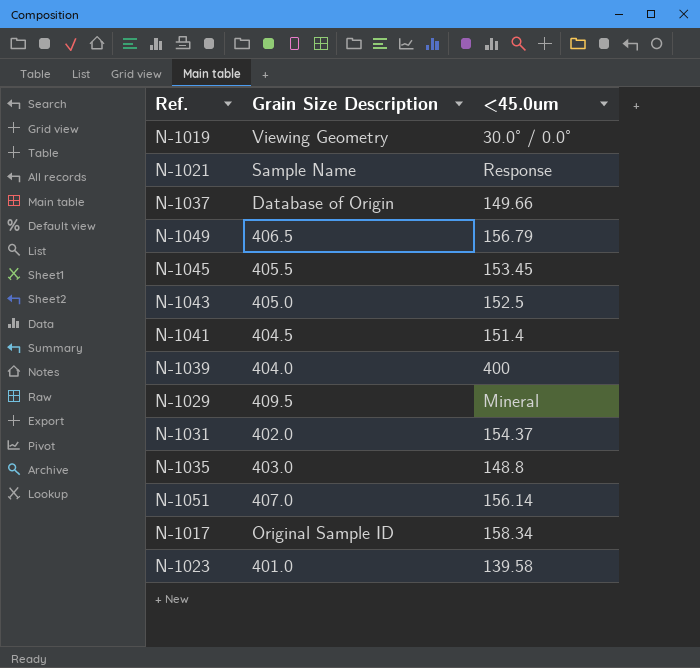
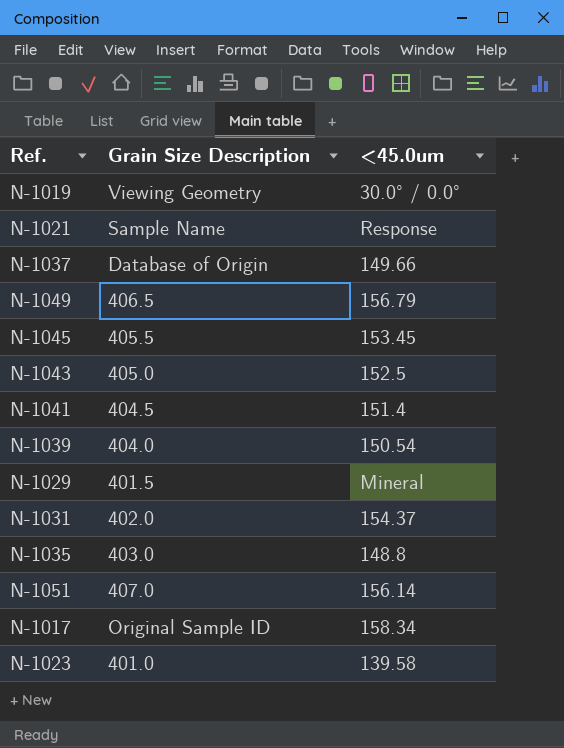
N-1039 | <45.0um: 400 -> 150.54
N-1029 | Grain Size Description: 409.5 -> 401.5

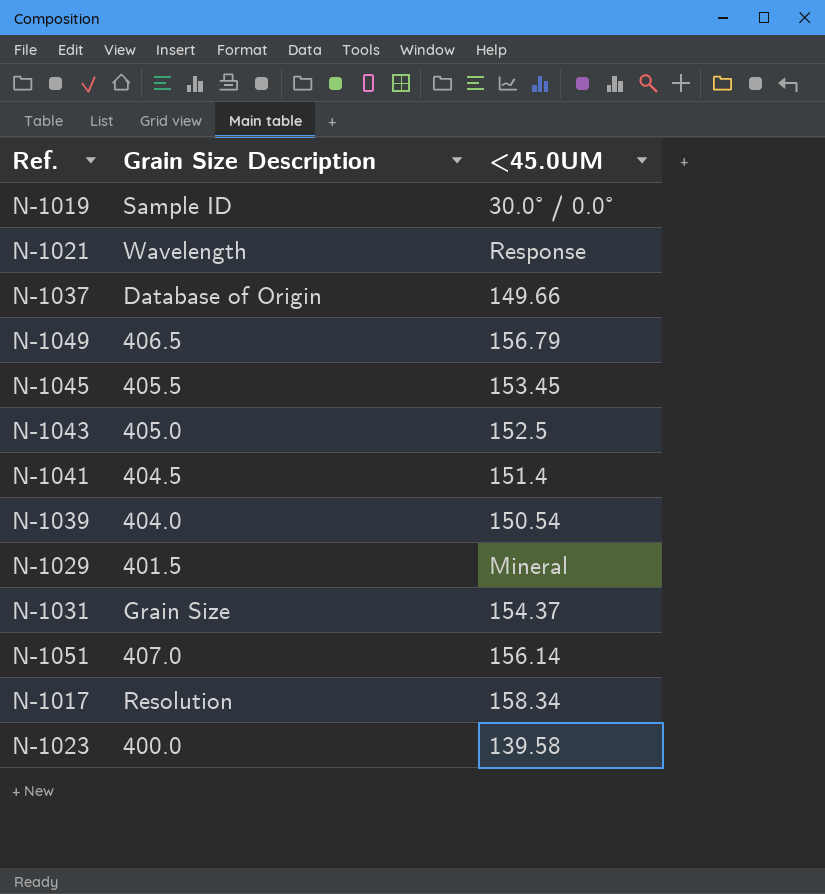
column name: <45.0um -> <45.0UM
row N-1035: 403.0 | 148.8 -> none
N-1019 | Grain Size Description: Viewing Geometry -> Sample ID
N-1021 | Grain Size Description: Sample Name -> Wavelength
N-1031 | Grain Size Description: 402.0 -> Grain Size
N-1017 | Grain Size Description: Original Sample ID -> Resolution
N-1023 | Grain Size Description: 401.0 -> 400.0

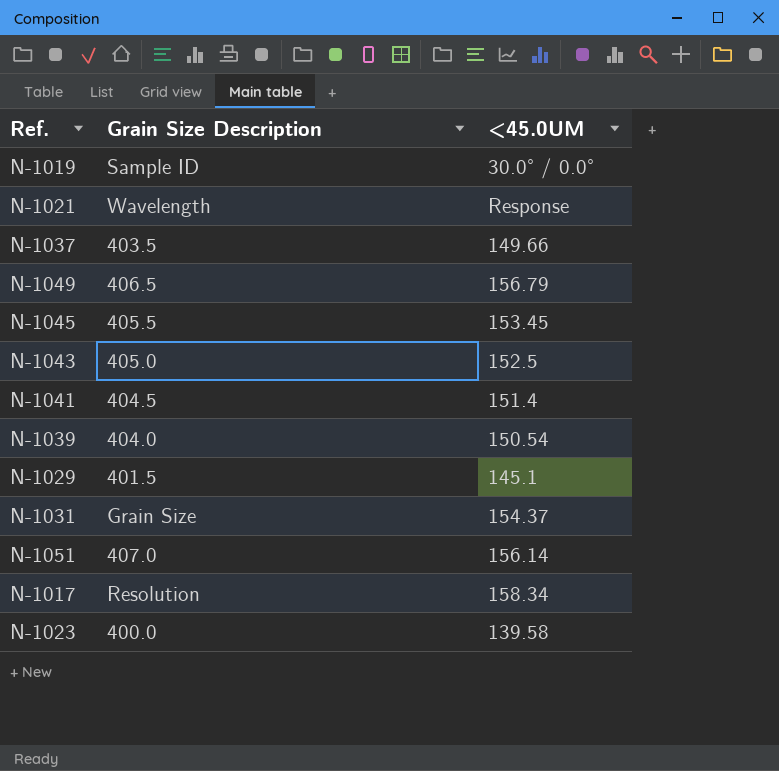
N-1037 | Grain Size Description: Database of Origin -> 403.5
N-1029 | <45.0UM: Mineral -> 145.1

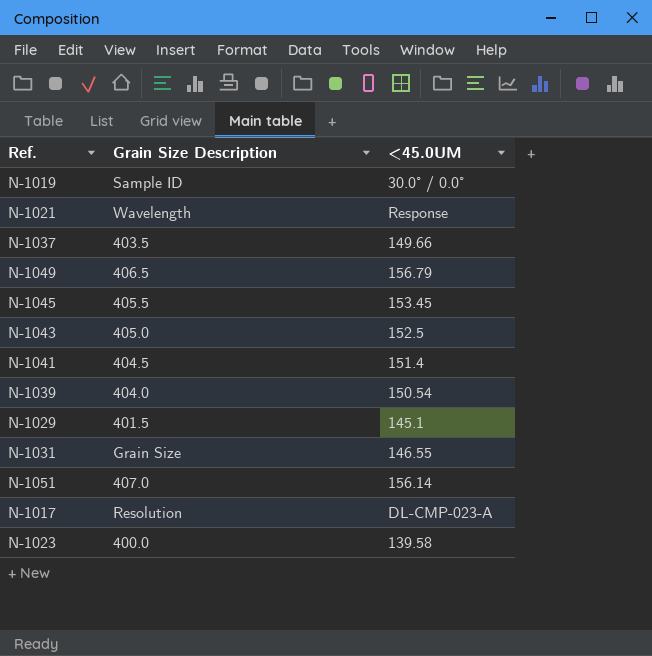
N-1031 | <45.0UM: 154.37 -> 146.55
N-1017 | <45.0UM: 158.34 -> DL-CMP-023-A

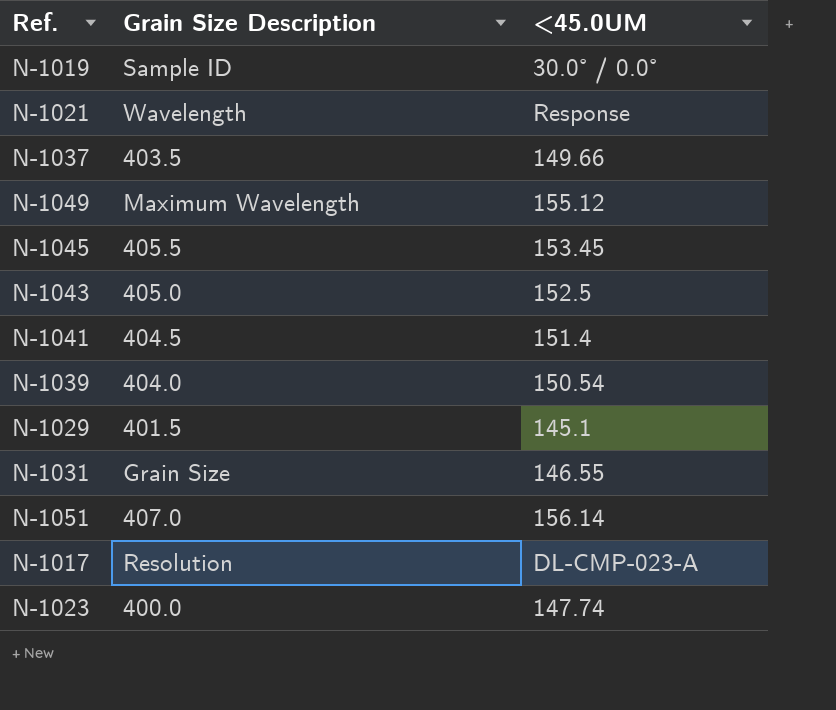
N-1049 | Grain Size Description: 406.5 -> Maximum Wavelength
N-1049 | <45.0UM: 156.79 -> 155.12
N-1023 | <45.0UM: 139.58 -> 147.74

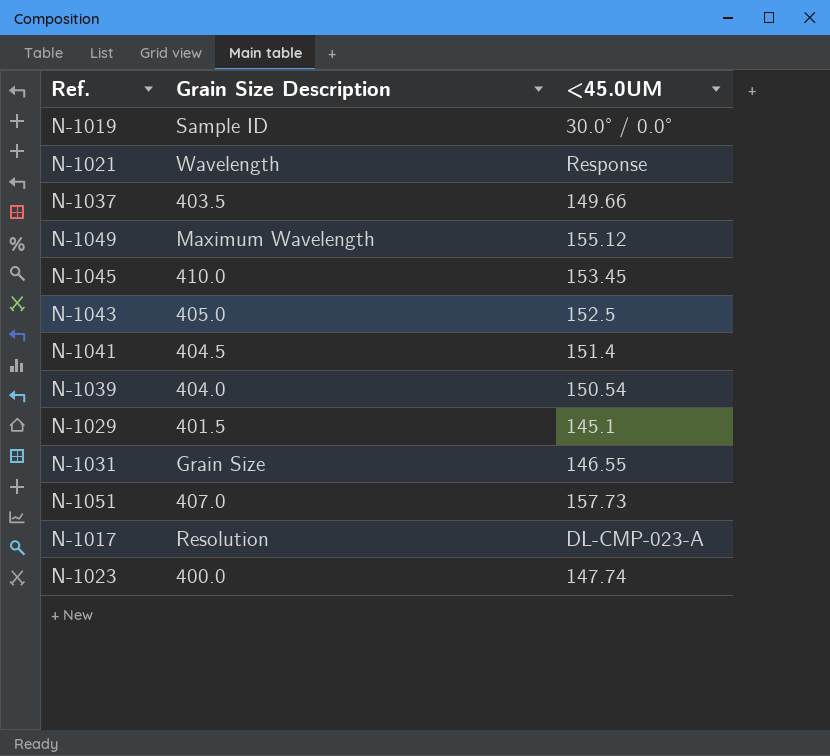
N-1045 | Grain Size Description: 405.5 -> 410.0
N-1051 | <45.0UM: 156.14 -> 157.73

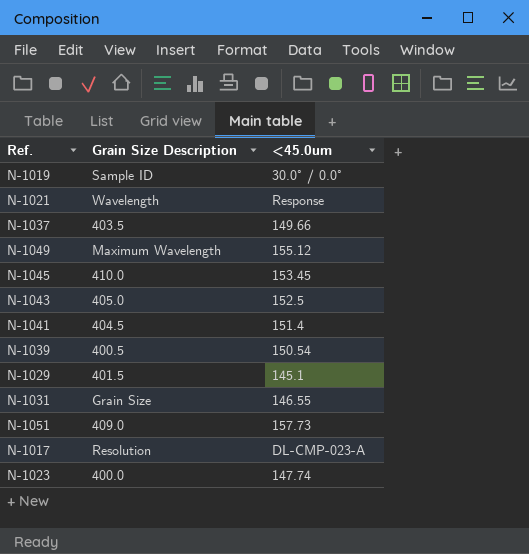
column name: <45.0UM -> <45.0um
N-1039 | Grain Size Description: 404.0 -> 400.5
N-1051 | Grain Size Description: 407.0 -> 409.0

